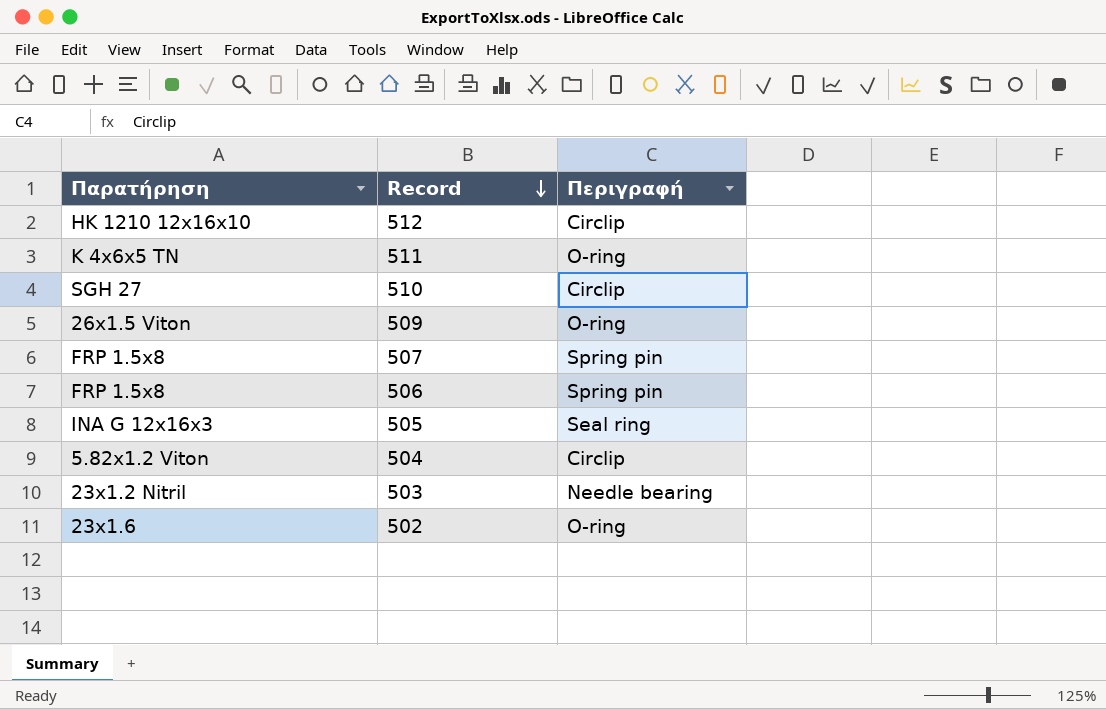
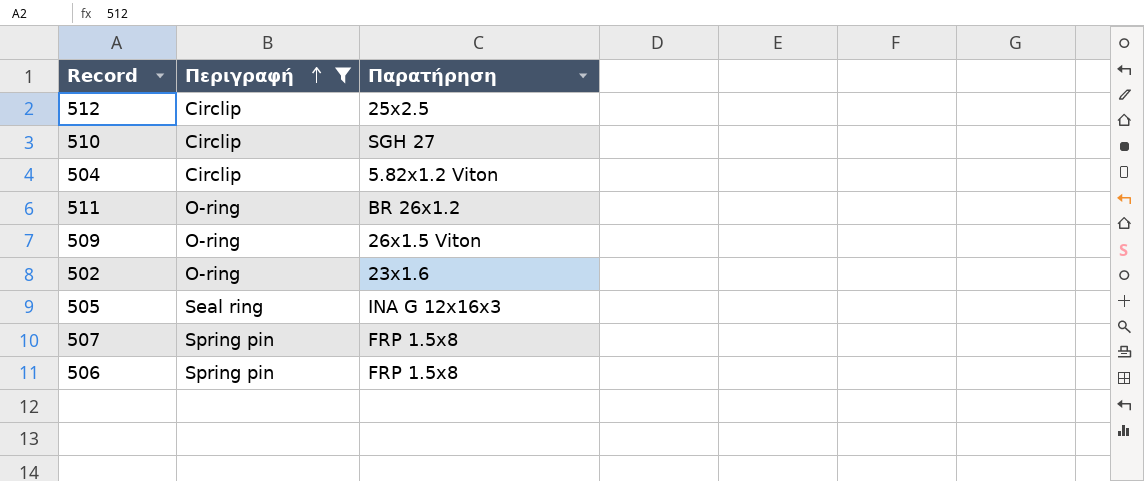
filter: none -> Περιγραφή != Needle bearing
row order: Record descending -> Περιγραφή ascending
column Παρατήρηση | position: 1 -> 3
512 | Παρατήρηση: HK 1210 12x16x10 -> 25x2.5
511 | Παρατήρηση: K 4x6x5 TN -> BR 26x1.2

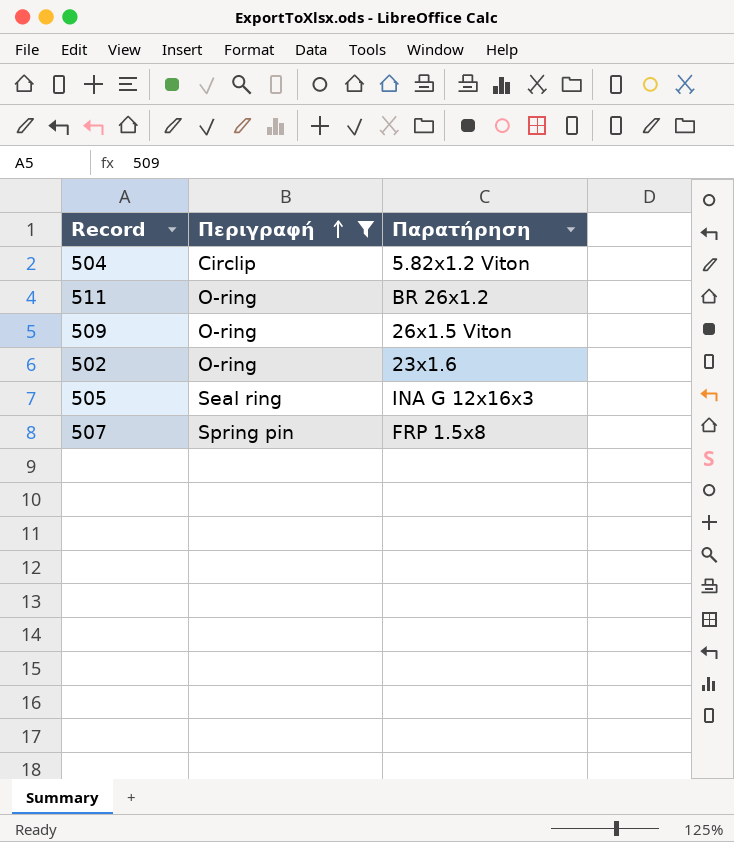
row 512: Circlip | 25x2.5 -> none
row 510: Circlip | SGH 27 -> none
row 506: Spring pin | FRP 1.5x8 -> none

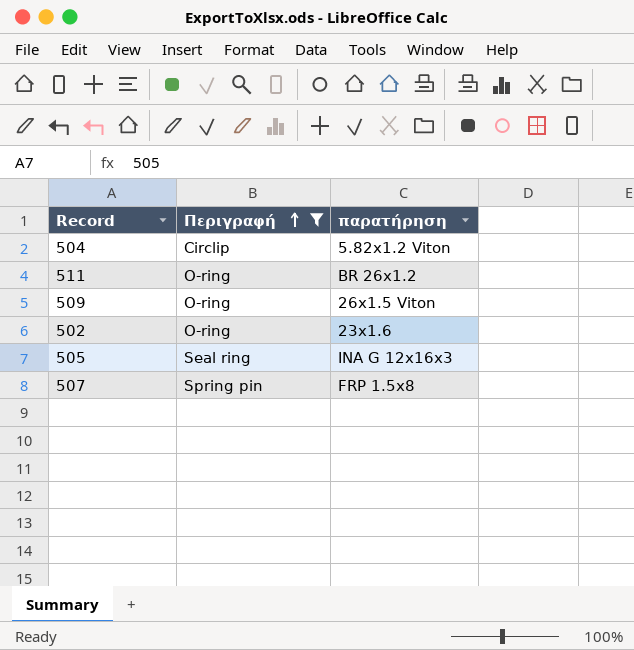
column name: Παρατήρηση -> παρατήρηση

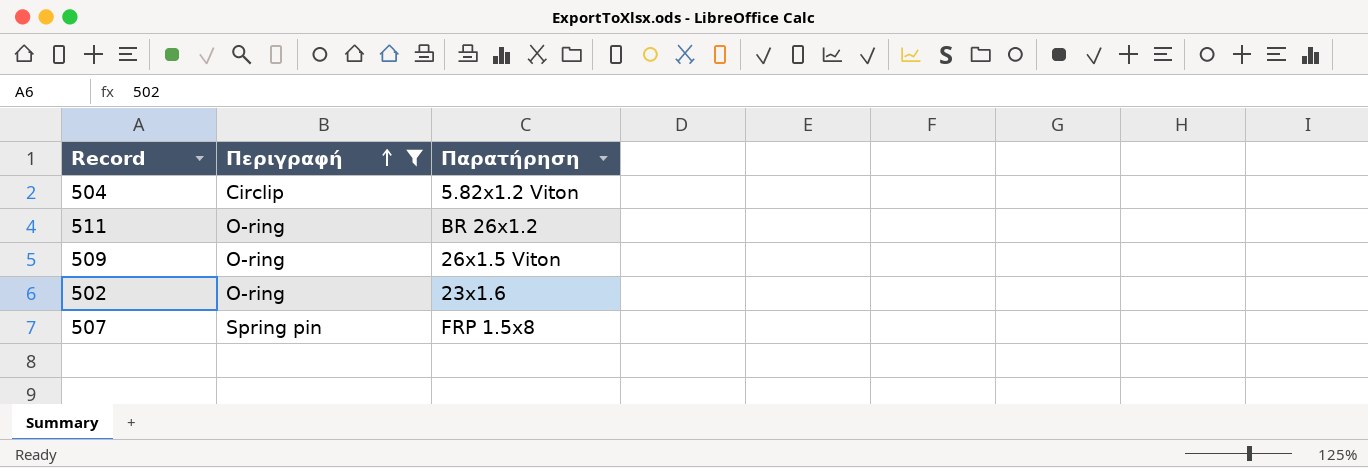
column name: παρατήρηση -> Παρατήρηση
row 505: Seal ring | INA G 12x16x3 -> none

